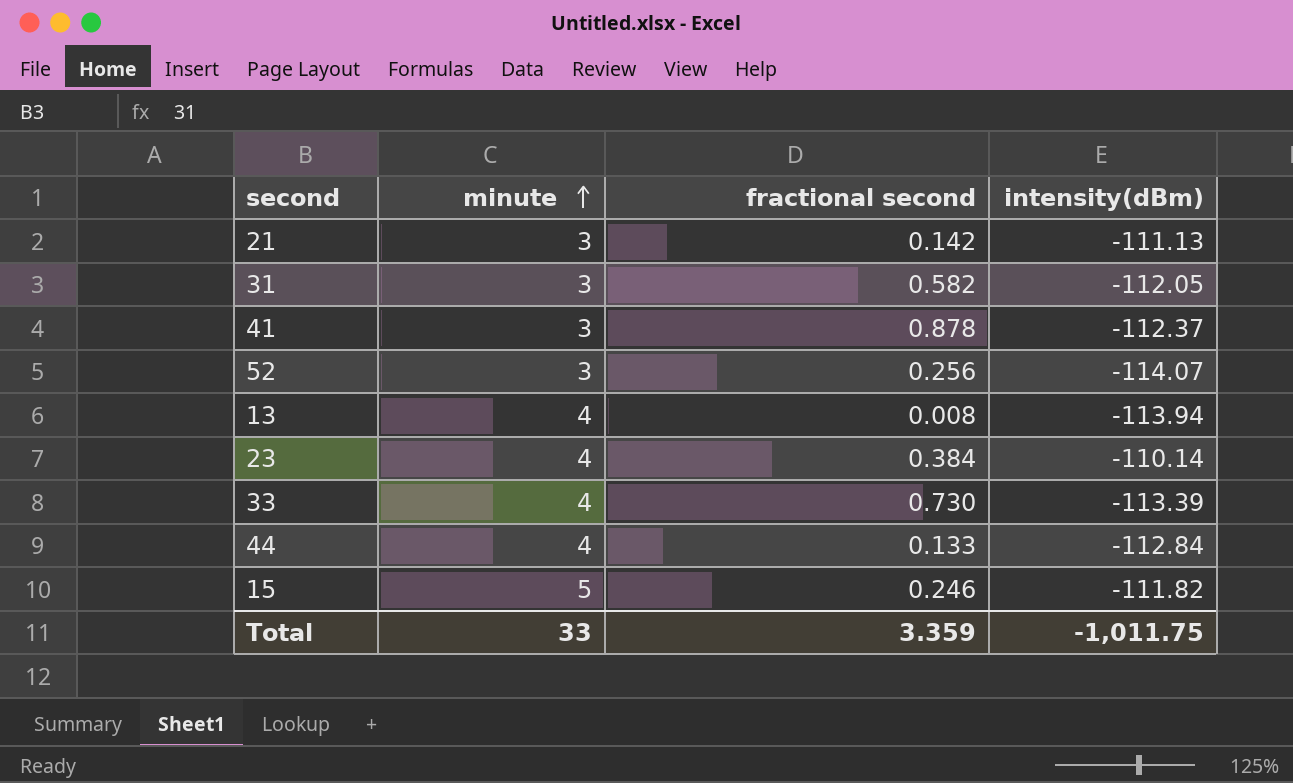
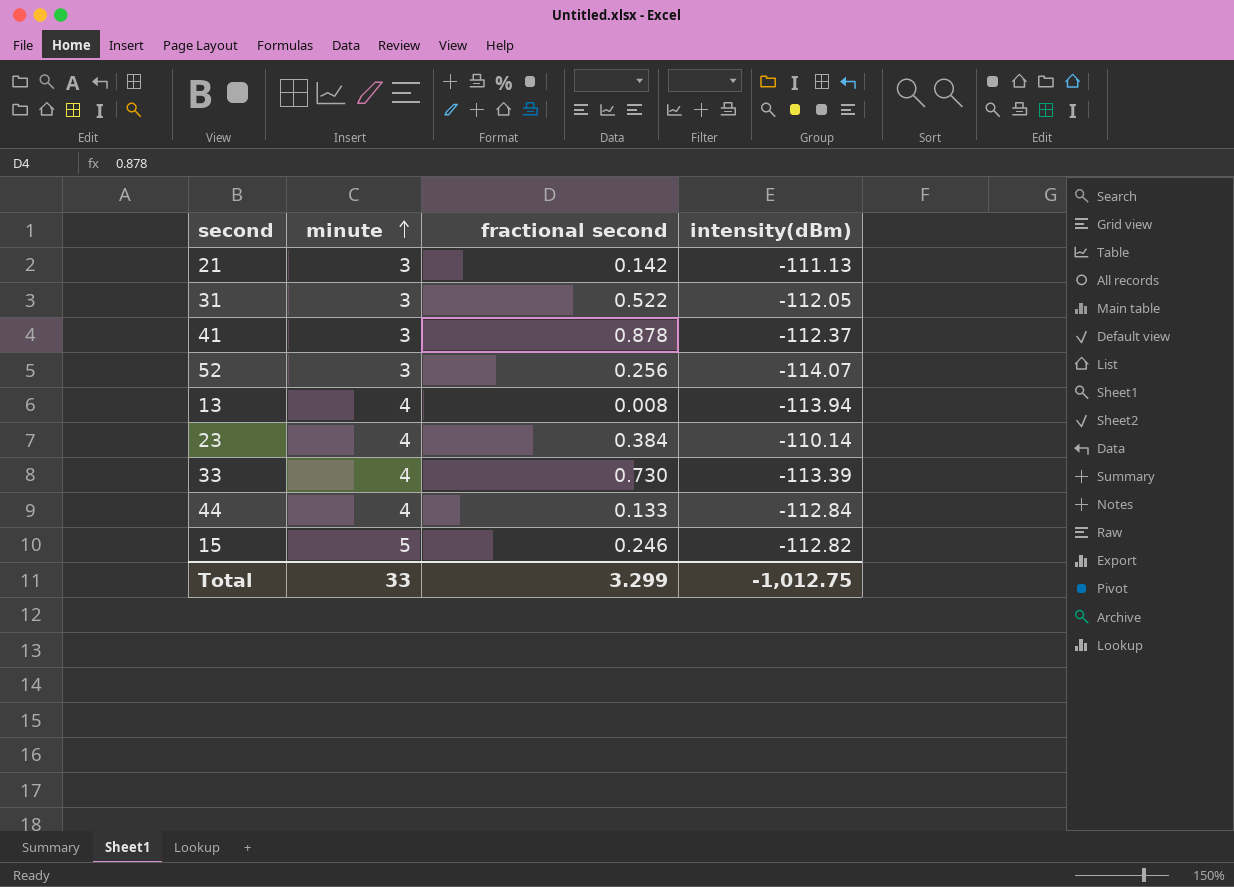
31 | fractional second: 0.582 -> 0.522
15 | intensity(dBm): -111.82 -> -112.82
Total | fractional second: 3.359 -> 3.299
Total | intensity(dBm): -1,011.75 -> -1,012.75

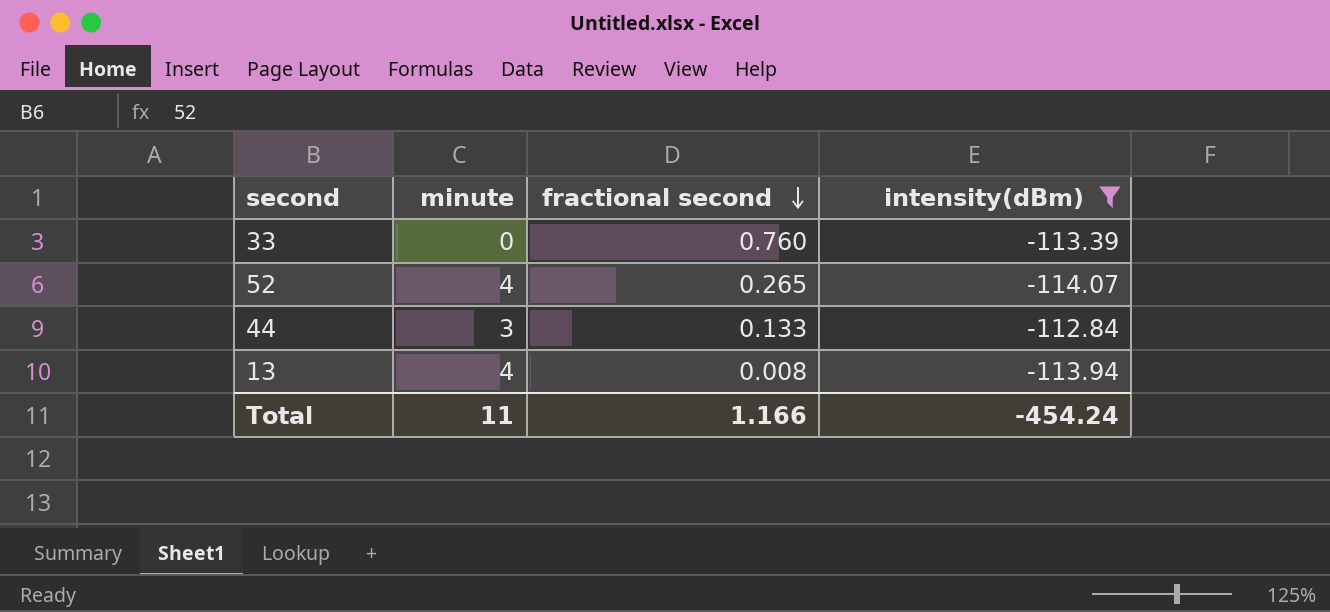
filter: none -> intensity(dBm) <= -112.84
row order: minute ascending -> fractional second descending
33 | minute: 4 -> 0
33 | fractional second: 0.730 -> 0.760
52 | minute: 3 -> 4
52 | fractional second: 0.256 -> 0.265
44 | minute: 4 -> 3
Total | minute: 33 -> 11
Total | fractional second: 3.299 -> 1.166
Total | intensity(dBm): -1,012.75 -> -454.24

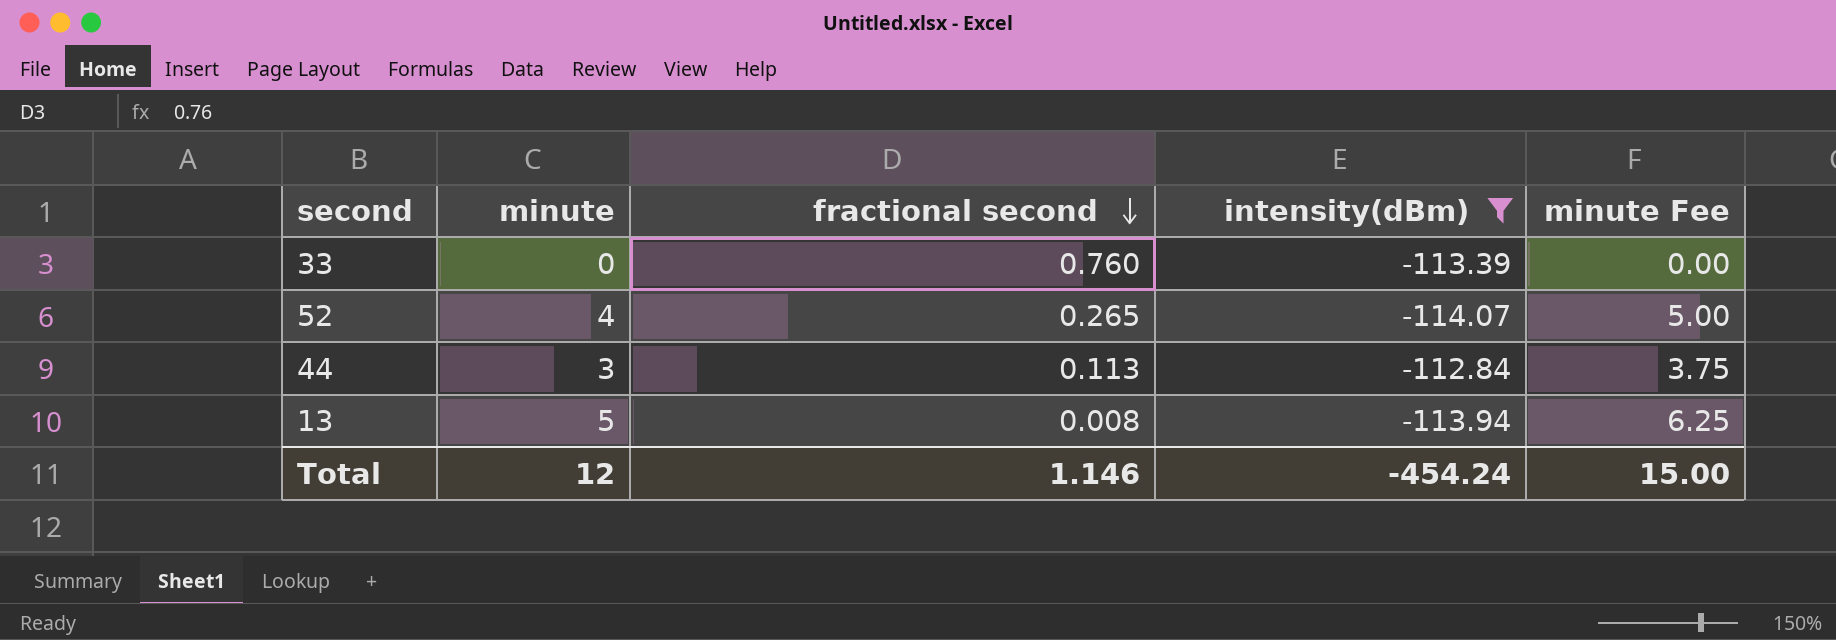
column minute Fee | formula: none -> [minute] * 1.25
44 | fractional second: 0.133 -> 0.113
13 | minute: 4 -> 5
Total | minute: 11 -> 12
Total | fractional second: 1.166 -> 1.146

